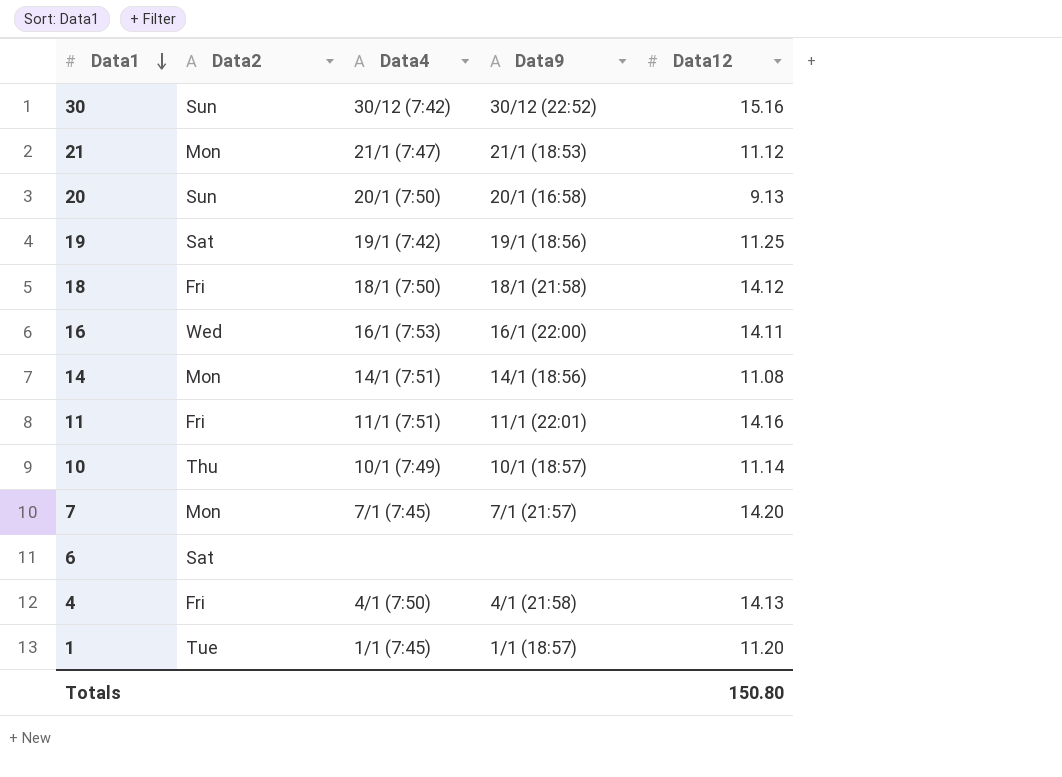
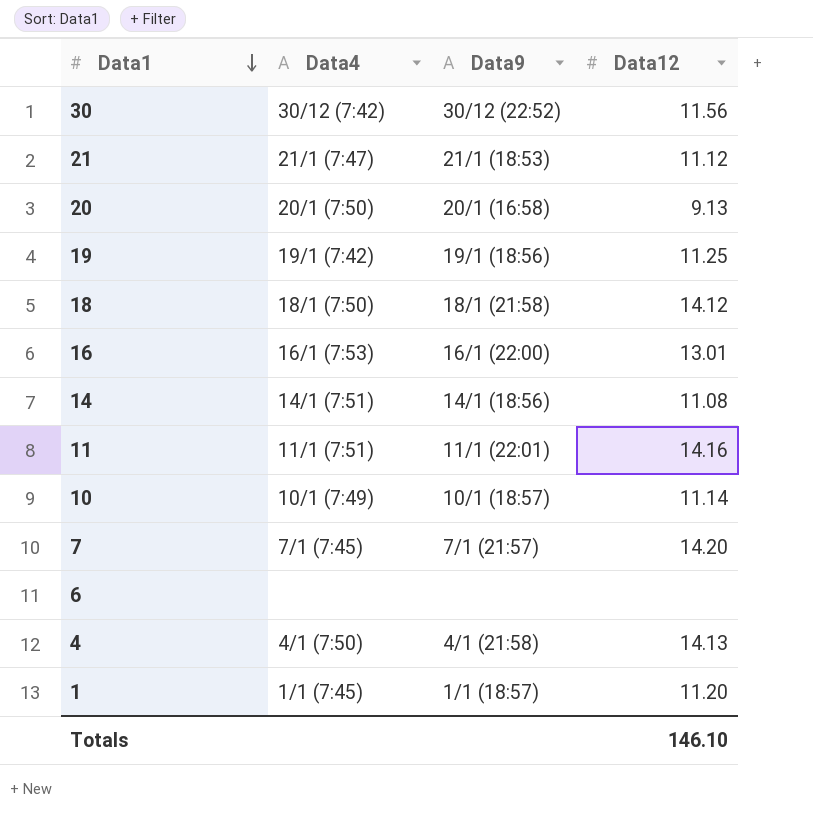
column Data2 | position: 2 -> none
30 | Data12: 15.16 -> 11.56
16 | Data12: 14.11 -> 13.01
Totals | Data12: 150.80 -> 146.10

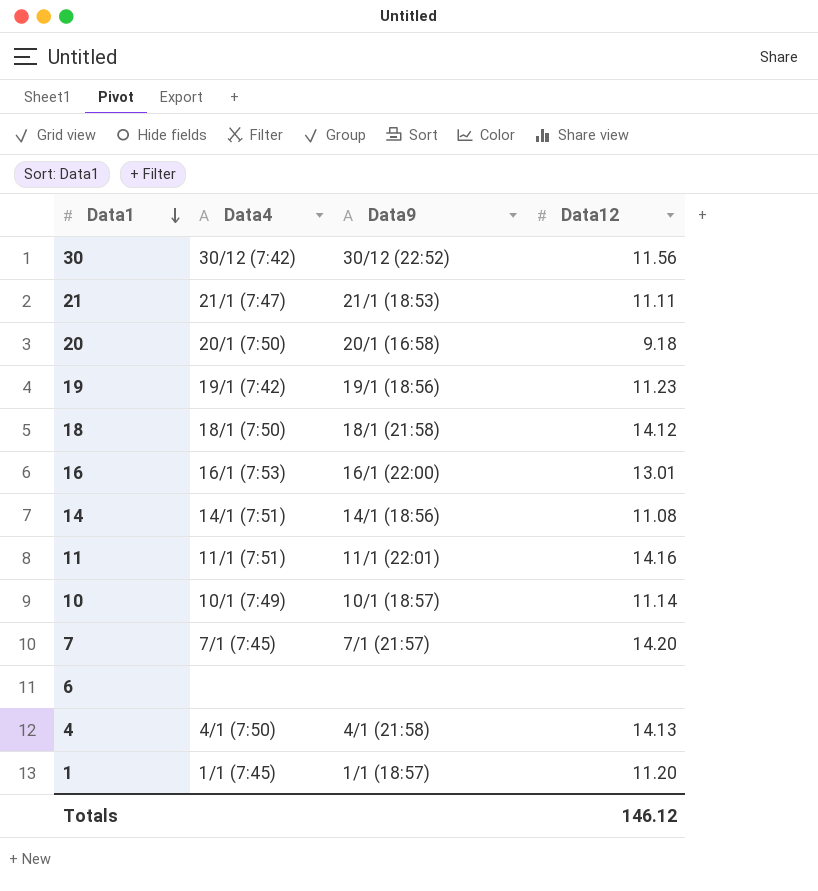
21 | Data12: 11.12 -> 11.11
20 | Data12: 9.13 -> 9.18
19 | Data12: 11.25 -> 11.23
Totals | Data12: 146.10 -> 146.12

